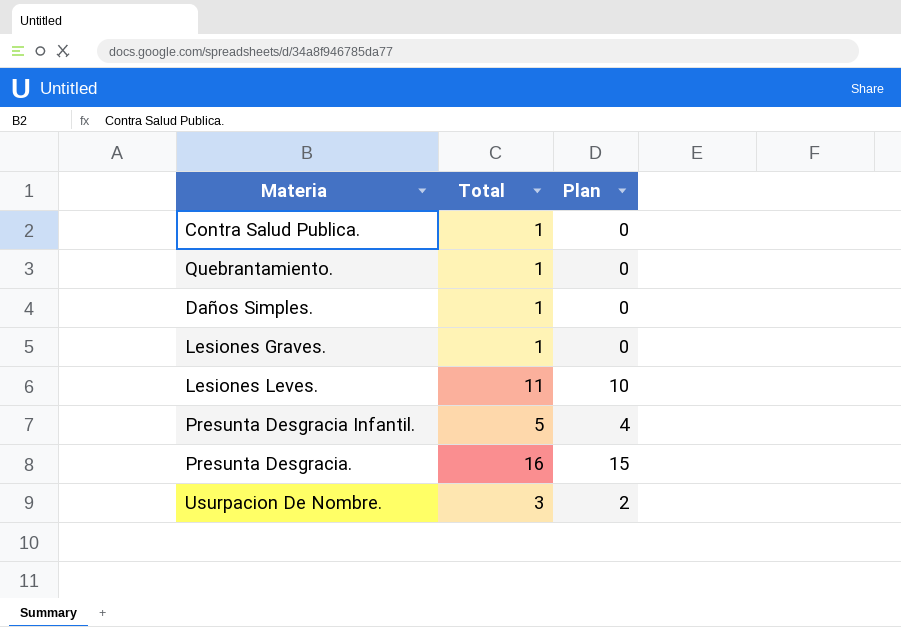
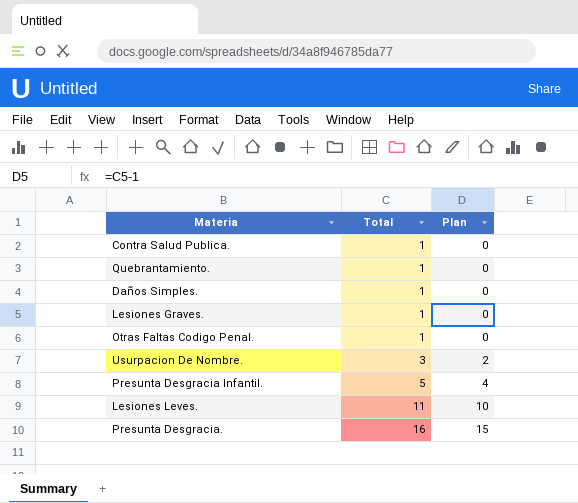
row order: none -> Total ascending
row Otras Faltas Codigo Penal.: none -> 1 | 0

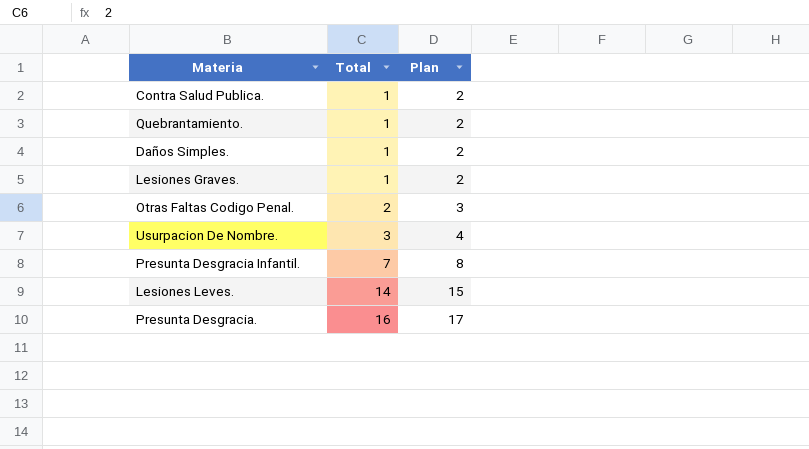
column Plan | formula: [Total] - 1 -> [Total] + 1
Otras Faltas Codigo Penal. | Total: 1 -> 2
Presunta Desgracia Infantil. | Total: 5 -> 7
Lesiones Leves. | Total: 11 -> 14

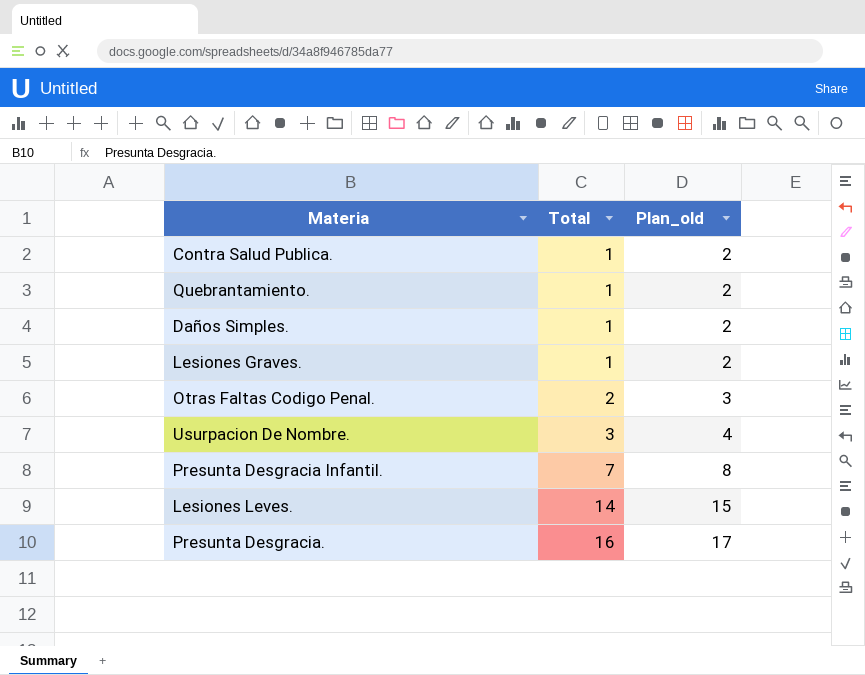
column name: Plan -> Plan_old

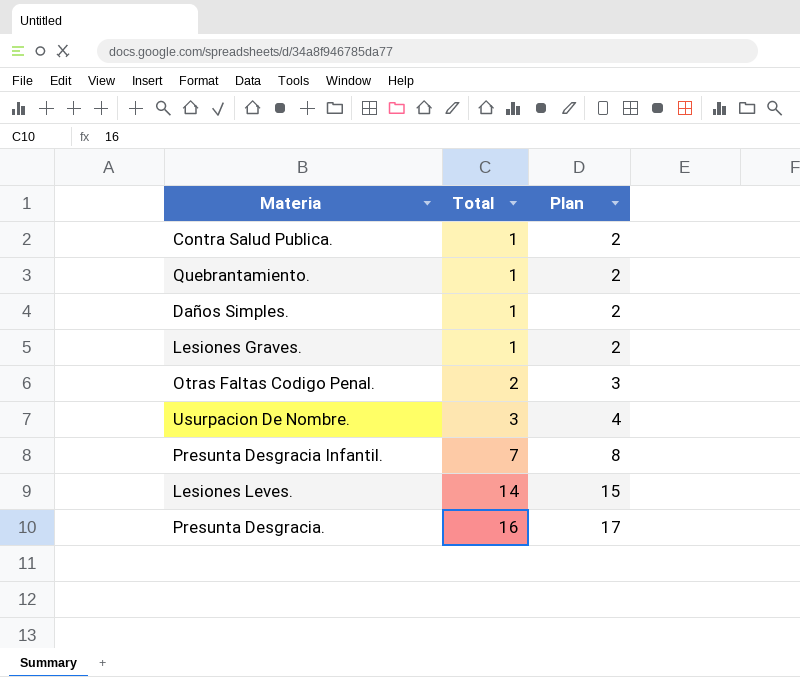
column name: Plan_old -> Plan

